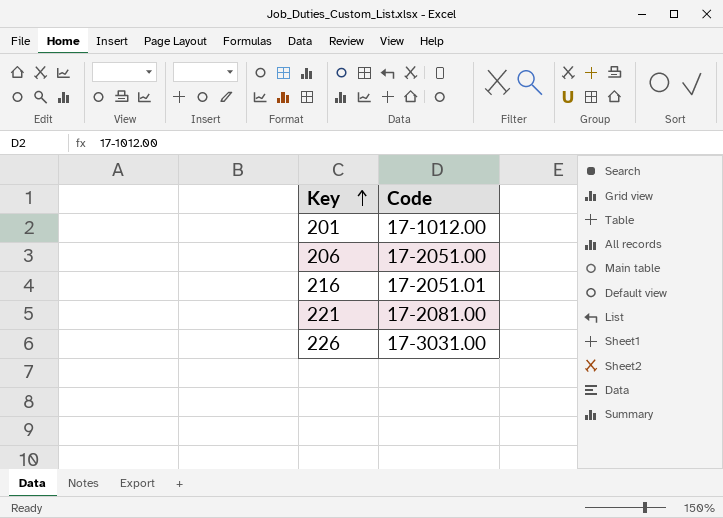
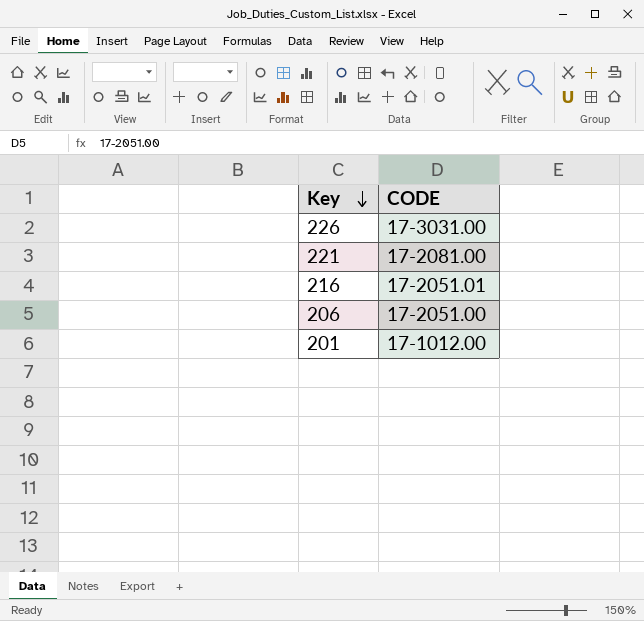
row order: Key ascending -> Key descending
column name: Code -> CODE

